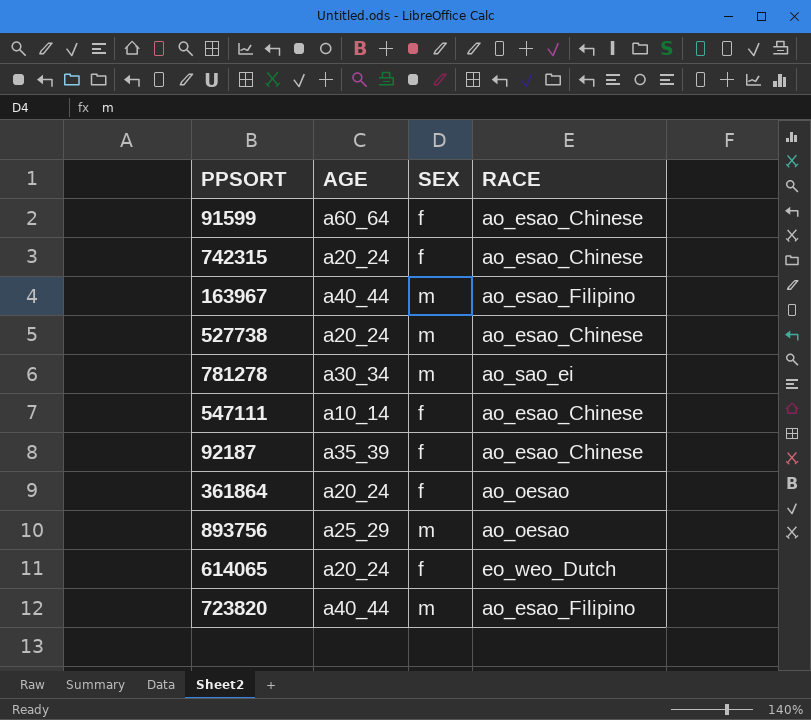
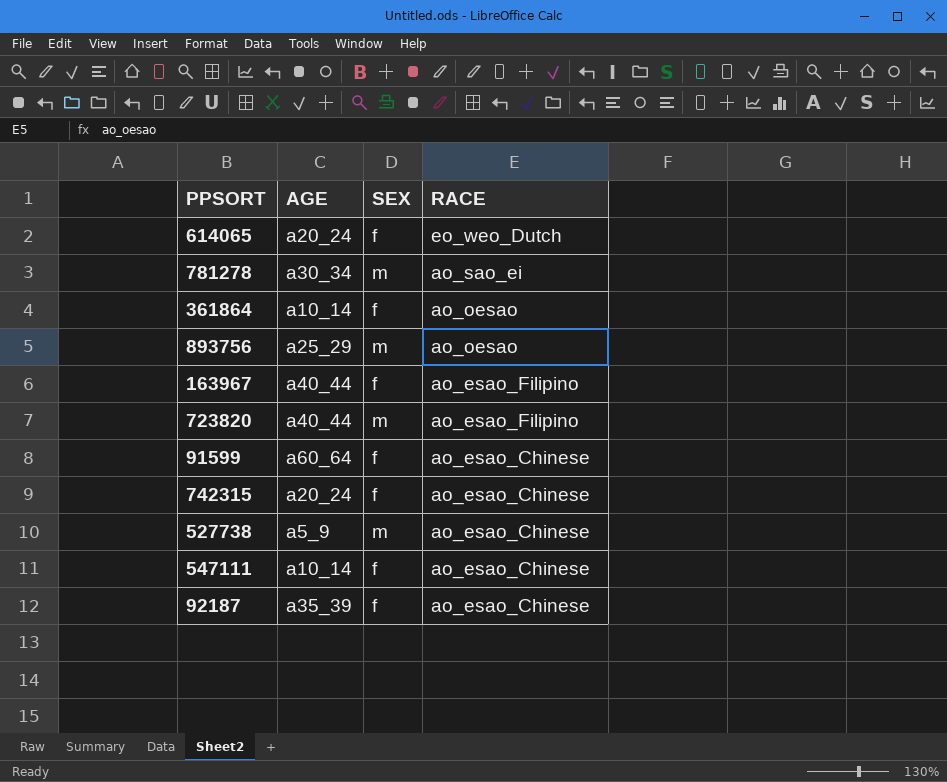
row order: none -> RACE descending
361864 | AGE: a20_24 -> a10_14
163967 | SEX: m -> f
527738 | AGE: a20_24 -> a5_9

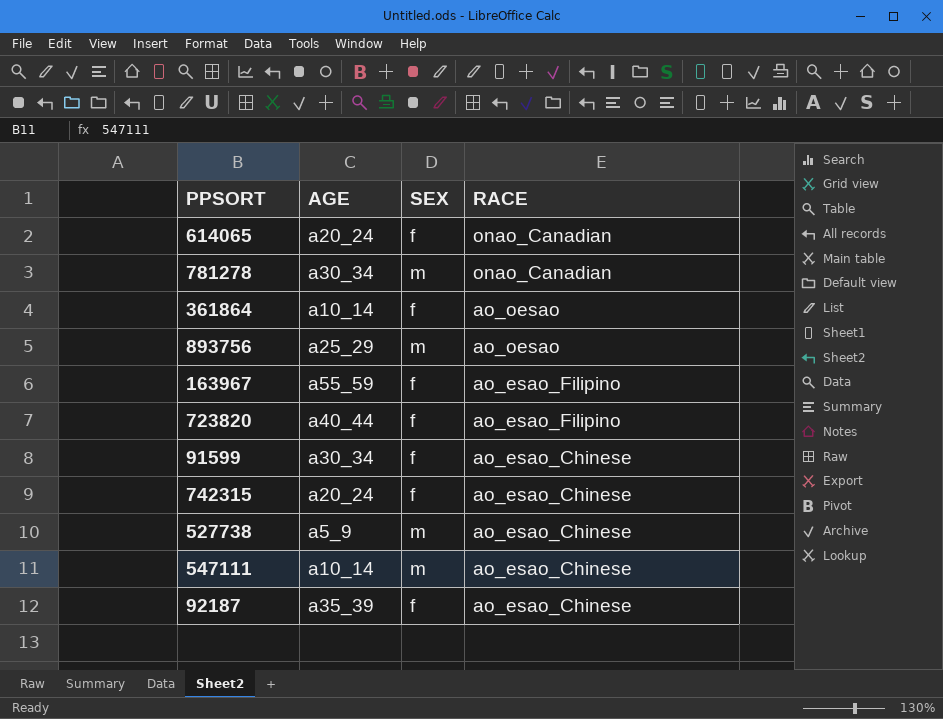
614065 | RACE: eo_weo_Dutch -> onao_Canadian
781278 | RACE: ao_sao_ei -> onao_Canadian
163967 | AGE: a40_44 -> a55_59
723820 | SEX: m -> f
91599 | AGE: a60_64 -> a30_34
547111 | SEX: f -> m

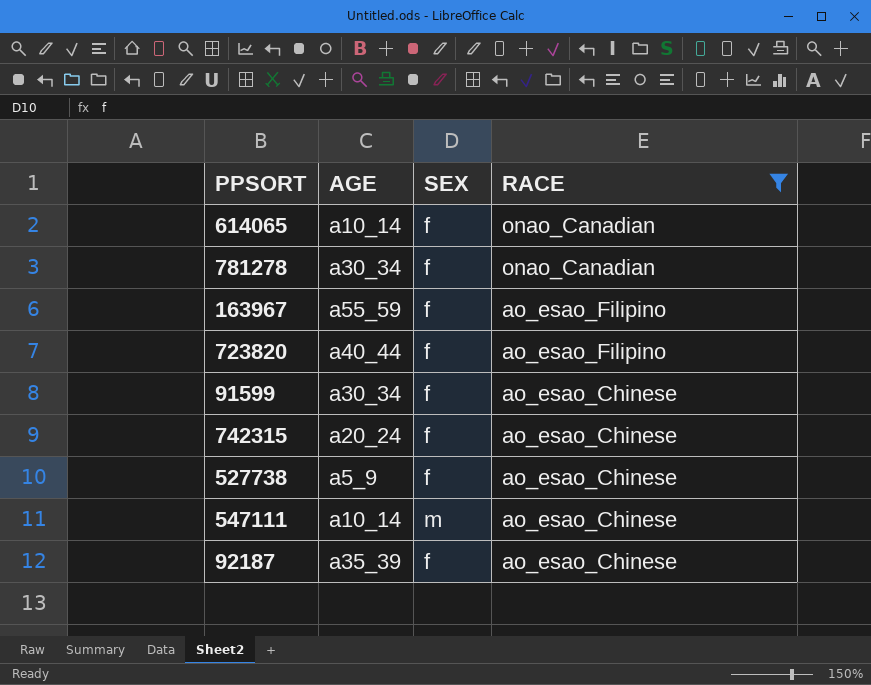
filter: none -> RACE != ao_oesao
614065 | AGE: a20_24 -> a10_14
781278 | SEX: m -> f
527738 | SEX: m -> f

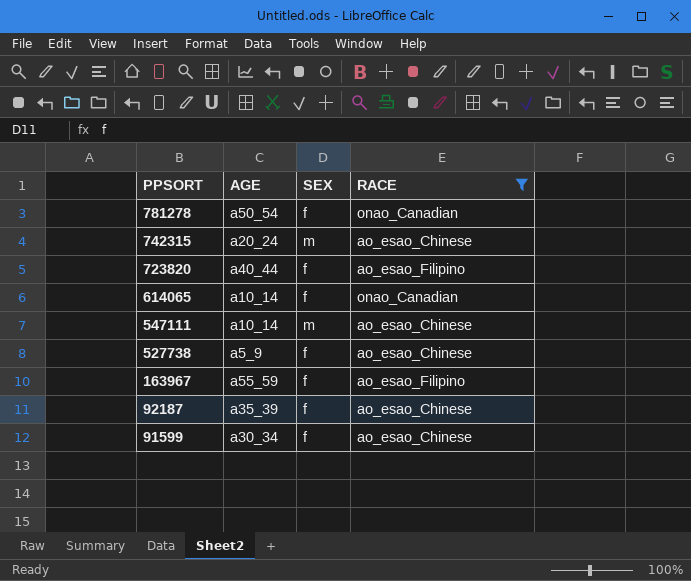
row order: RACE descending -> PPSORT descending
781278 | AGE: a30_34 -> a50_54
742315 | SEX: f -> m

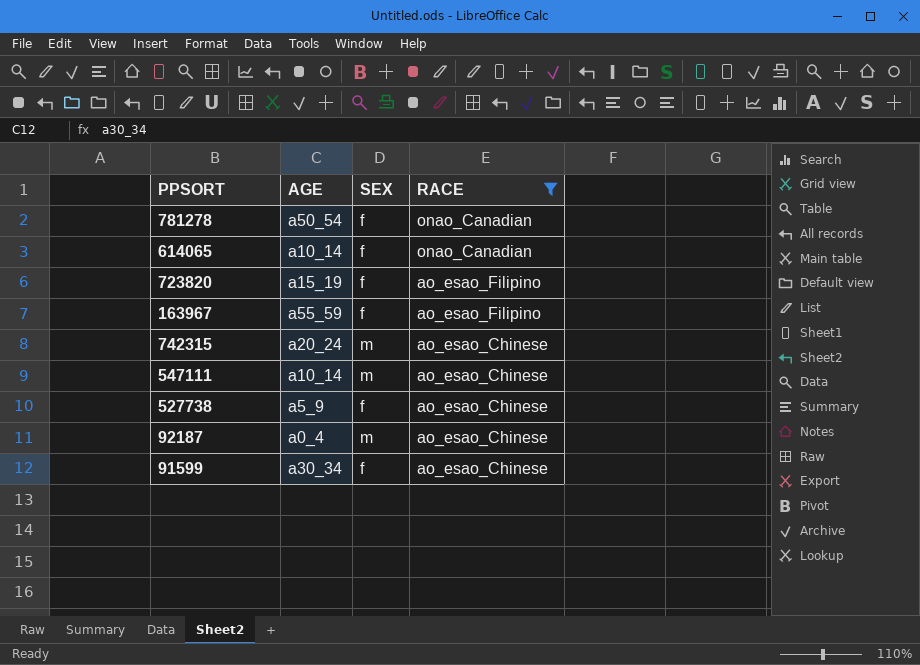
row order: PPSORT descending -> RACE descending
723820 | AGE: a40_44 -> a15_19
92187 | AGE: a35_39 -> a0_4
92187 | SEX: f -> m

